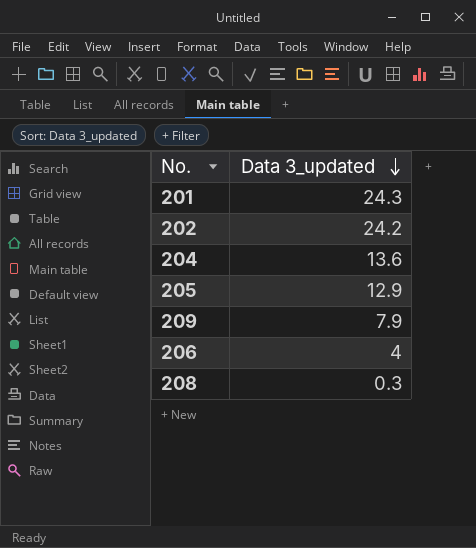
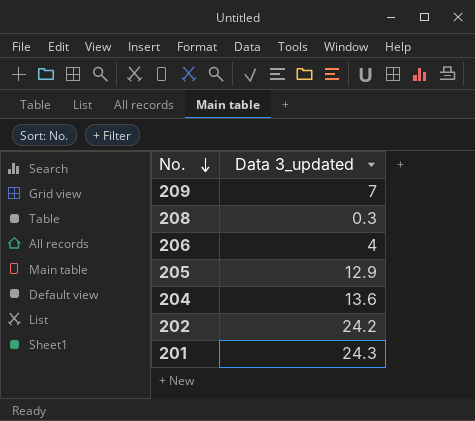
row order: Data 3_updated descending -> No. descending
209 | Data 3_updated: 7.9 -> 7

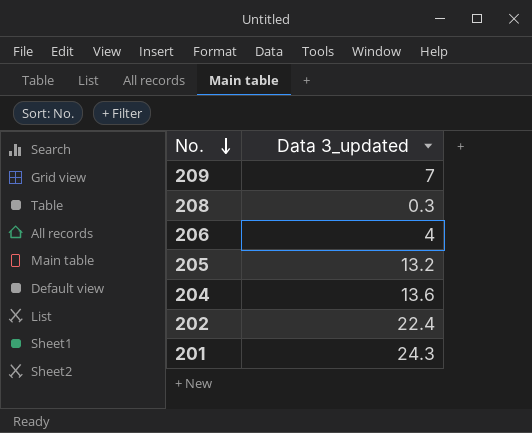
205 | Data 3_updated: 12.9 -> 13.2
202 | Data 3_updated: 24.2 -> 22.4

